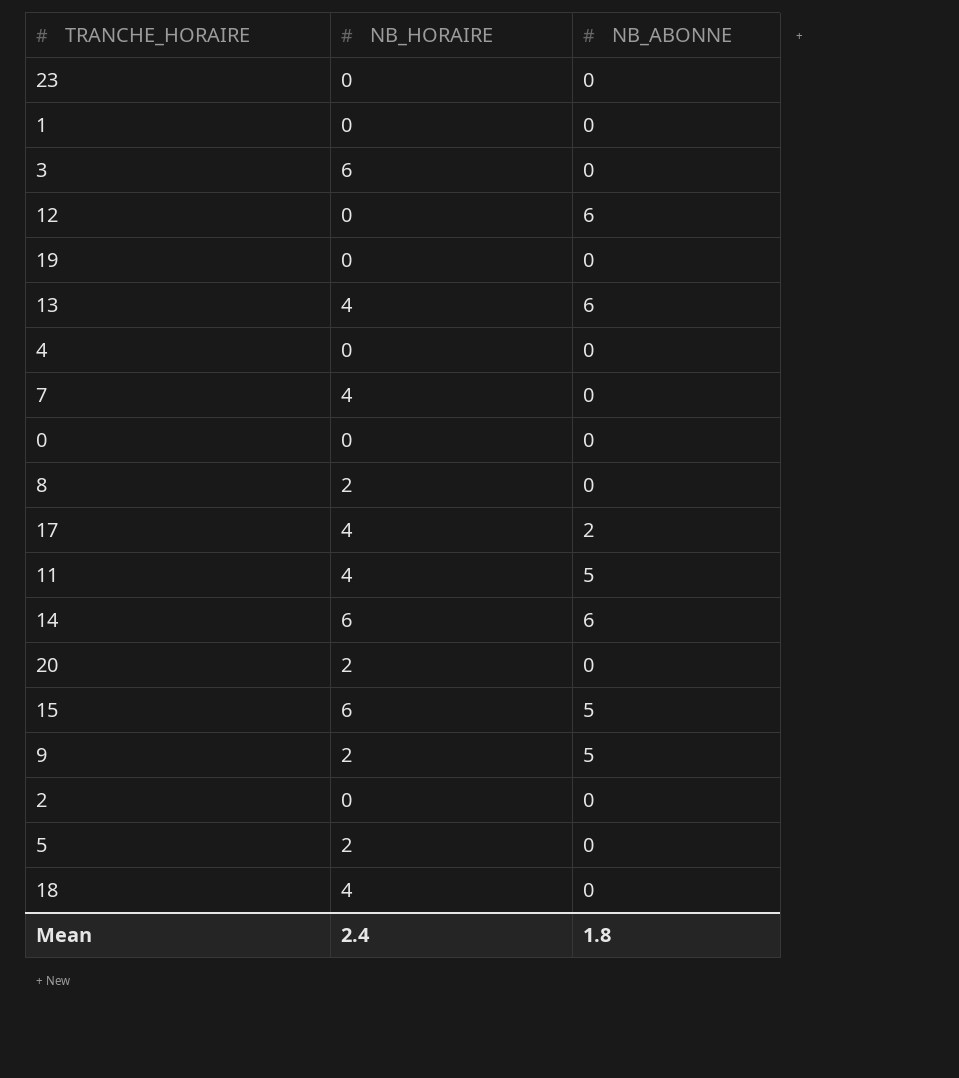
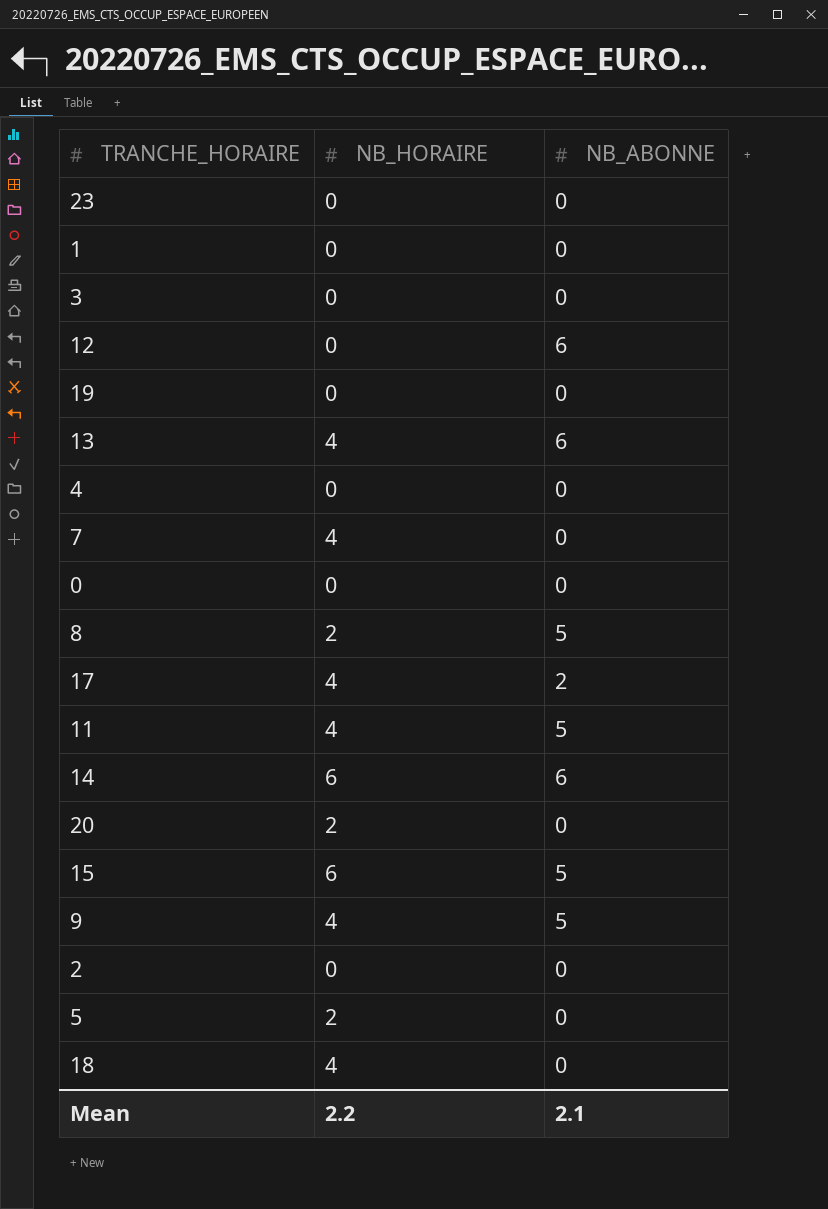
3 | NB_HORAIRE: 6 -> 0
8 | NB_ABONNE: 0 -> 5
9 | NB_HORAIRE: 2 -> 4
Mean | NB_HORAIRE: 2.4 -> 2.2
Mean | NB_ABONNE: 1.8 -> 2.1

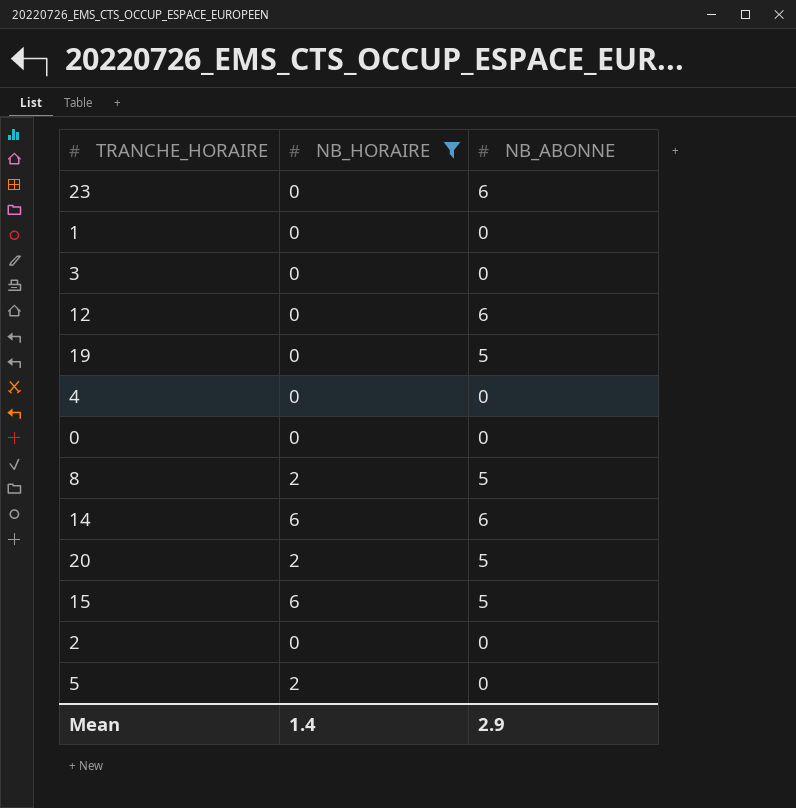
filter: none -> NB_HORAIRE != 4
23 | NB_ABONNE: 0 -> 6
19 | NB_ABONNE: 0 -> 5
20 | NB_ABONNE: 0 -> 5
Mean | NB_HORAIRE: 2.2 -> 1.4
Mean | NB_ABONNE: 2.1 -> 2.9

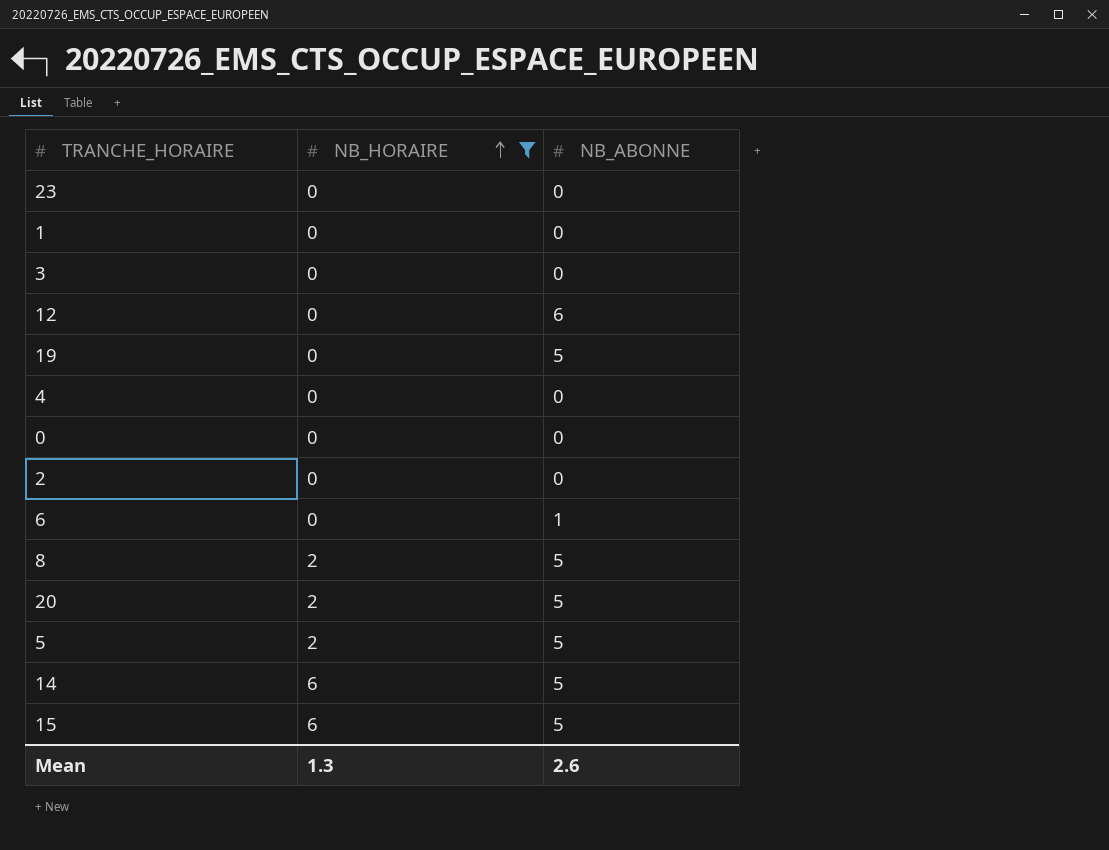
row order: none -> NB_HORAIRE ascending
23 | NB_ABONNE: 6 -> 0
row 6: none -> 0 | 1
5 | NB_ABONNE: 0 -> 5
14 | NB_ABONNE: 6 -> 5
Mean | NB_HORAIRE: 1.4 -> 1.3
Mean | NB_ABONNE: 2.9 -> 2.6

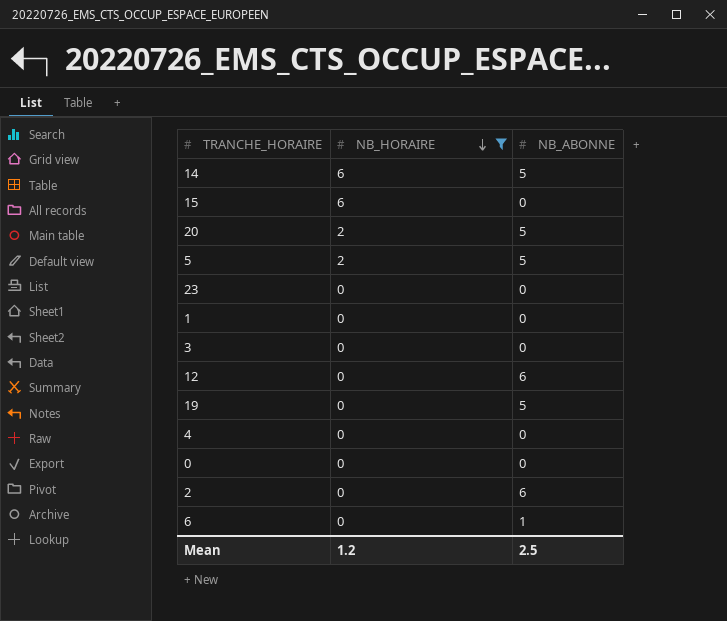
row order: NB_HORAIRE ascending -> NB_HORAIRE descending
row 8: 2 | 5 -> none
15 | NB_ABONNE: 5 -> 0
2 | NB_ABONNE: 0 -> 6
Mean | NB_HORAIRE: 1.3 -> 1.2
Mean | NB_ABONNE: 2.6 -> 2.5

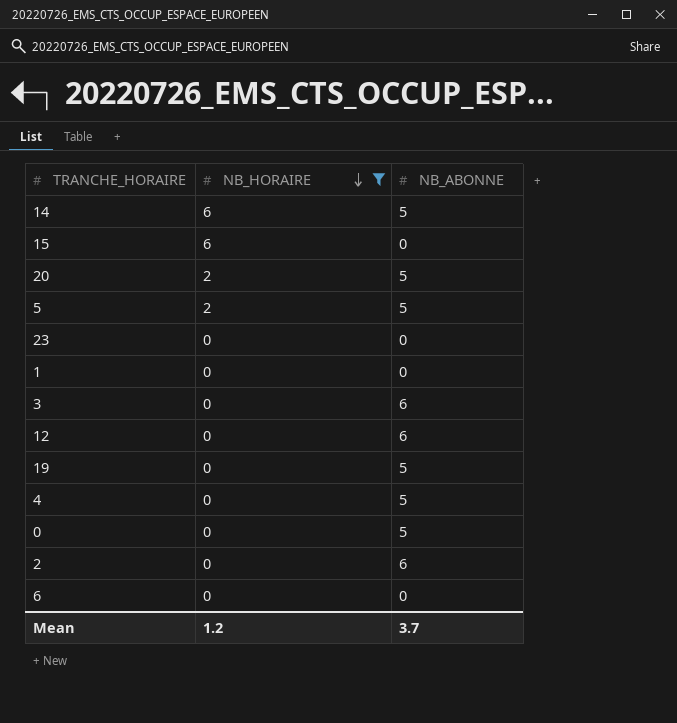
3 | NB_ABONNE: 0 -> 6
4 | NB_ABONNE: 0 -> 5
0 | NB_ABONNE: 0 -> 5
6 | NB_ABONNE: 1 -> 0
Mean | NB_ABONNE: 2.5 -> 3.7

